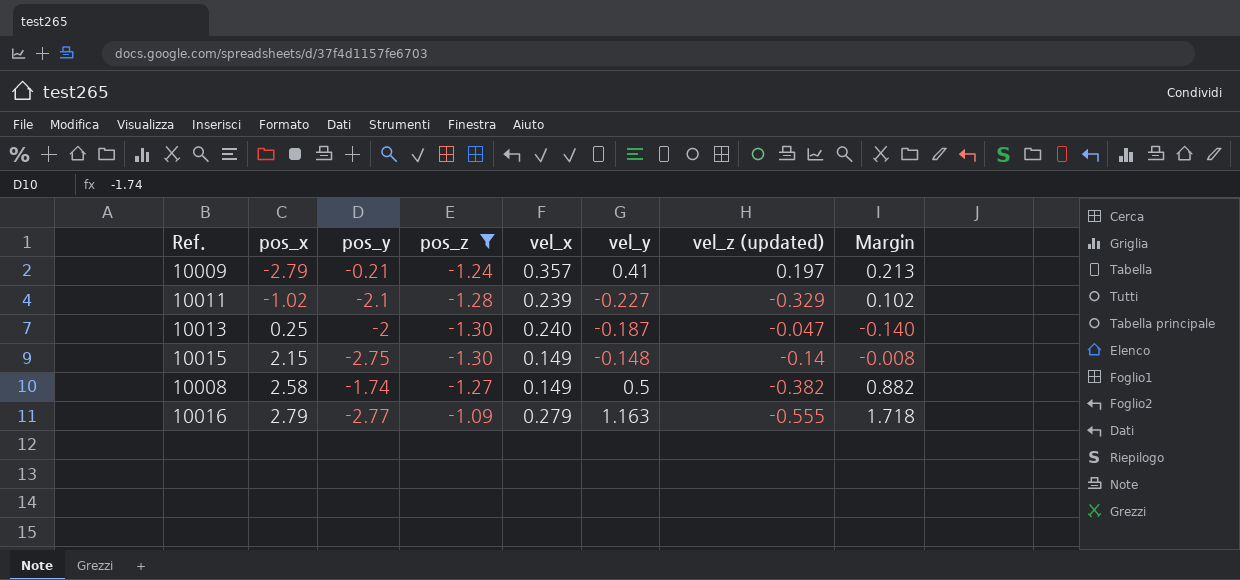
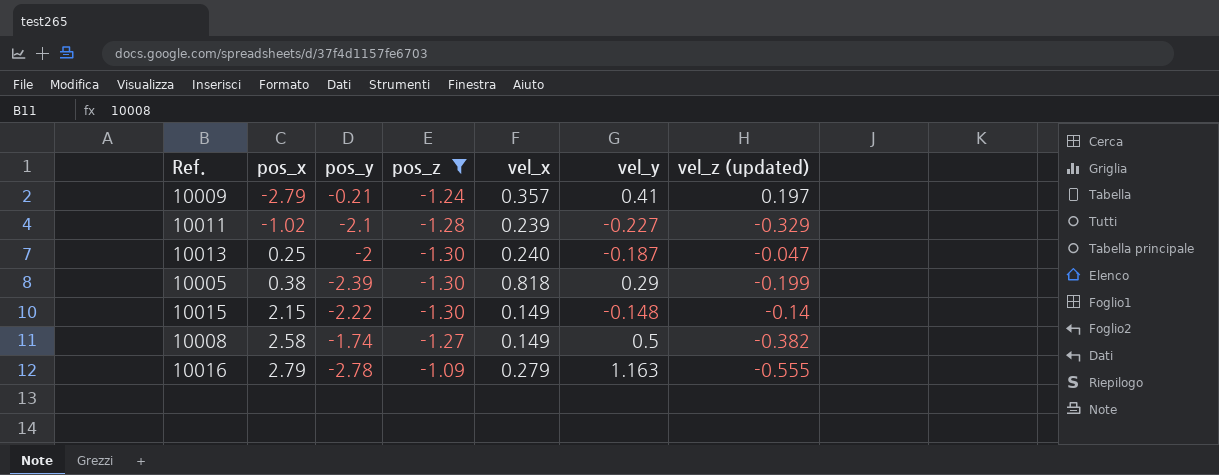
column Margin | formula: [vel_y] - [vel_z (updated)] -> none
row 10005: none -> 0.38 | -2.39 | -1.30 | 0.818 | 0.29 | -0.199
10015 | pos_y: -2.75 -> -2.22
10016 | pos_y: -2.77 -> -2.78

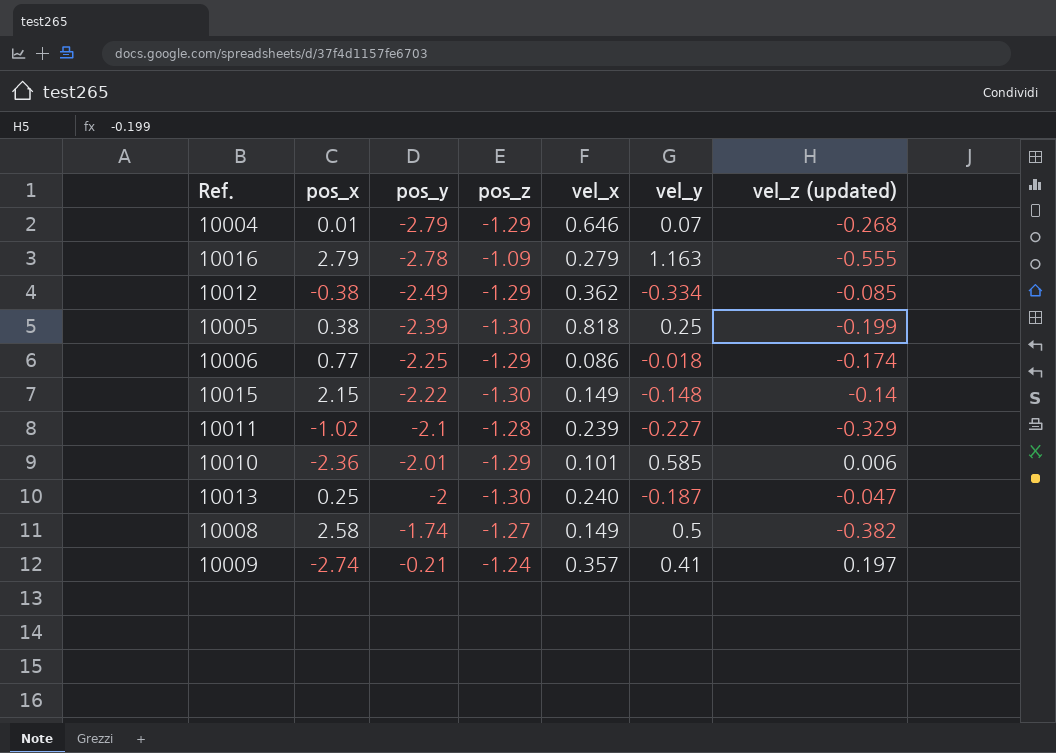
filter: pos_z != -1.29 -> none
row order: pos_x ascending -> pos_y ascending
10005 | vel_y: 0.29 -> 0.25
10009 | pos_x: -2.79 -> -2.74

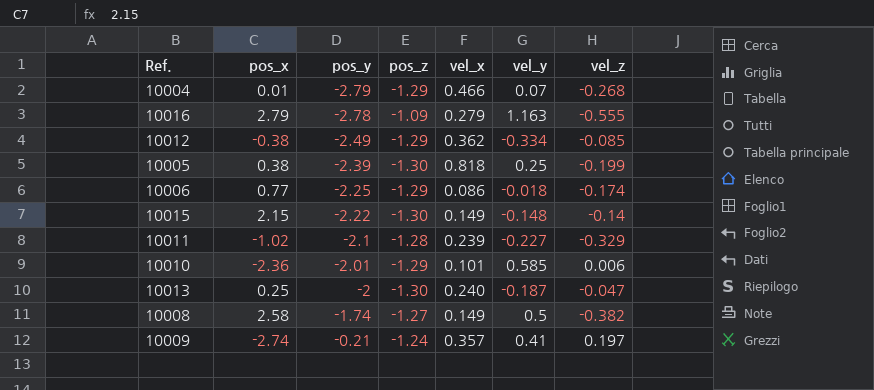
column name: vel_z (updated) -> vel_z
10004 | vel_x: 0.646 -> 0.466

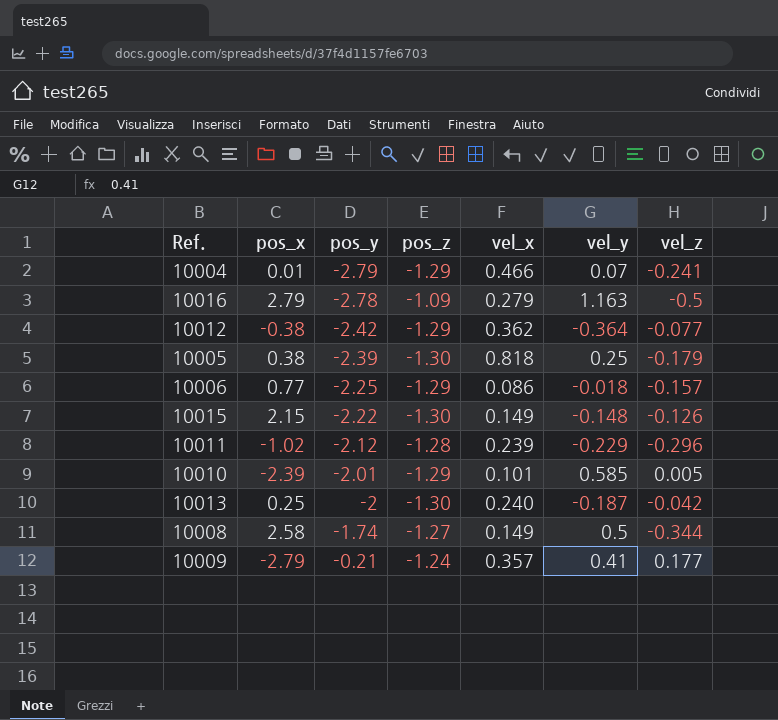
10004 | vel_z: -0.268 -> -0.241
10016 | vel_z: -0.555 -> -0.5
10012 | pos_y: -2.49 -> -2.42
10012 | vel_y: -0.334 -> -0.364
10012 | vel_z: -0.085 -> -0.077
10005 | vel_z: -0.199 -> -0.179
10006 | vel_z: -0.174 -> -0.157
10015 | vel_z: -0.14 -> -0.126
10011 | pos_y: -2.1 -> -2.12
10011 | vel_y: -0.227 -> -0.229
10011 | vel_z: -0.329 -> -0.296
10010 | pos_x: -2.36 -> -2.39
10010 | vel_z: 0.006 -> 0.005
10013 | vel_z: -0.047 -> -0.042
10008 | vel_z: -0.382 -> -0.344
10009 | pos_x: -2.74 -> -2.79
10009 | vel_z: 0.197 -> 0.177

